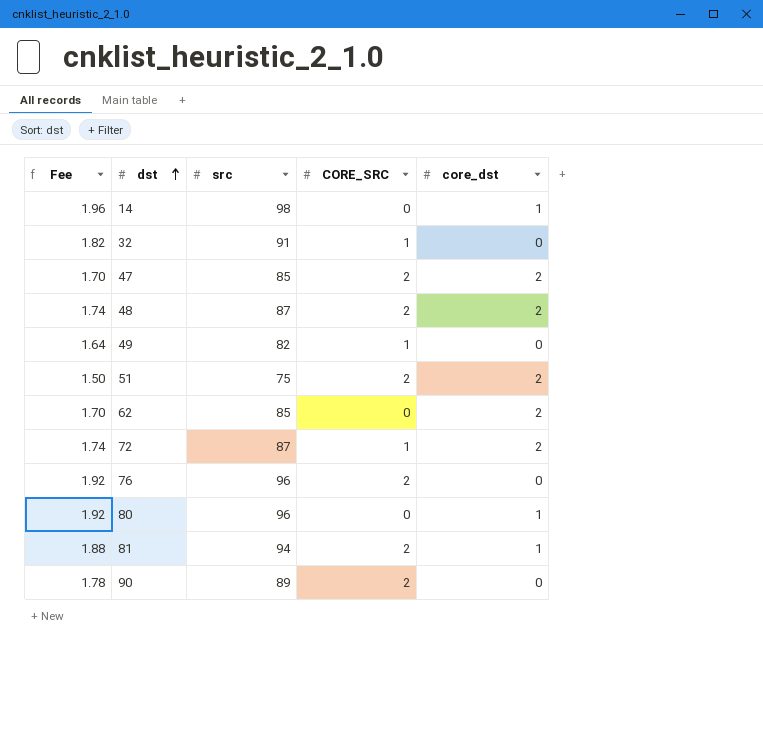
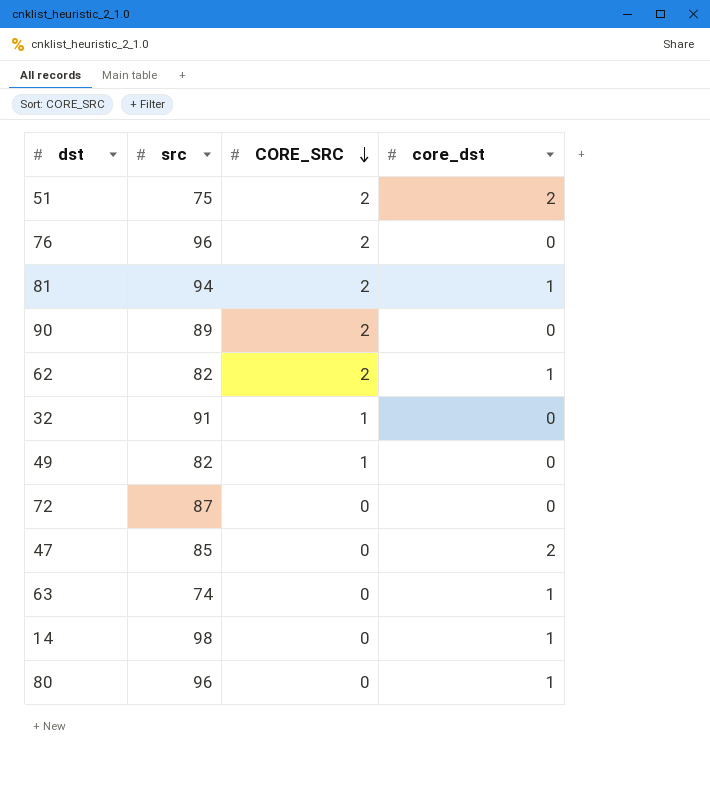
row order: dst ascending -> CORE_SRC descending
column Fee | formula: [src] * 0.02 -> none
row 48: 1.74 | 87 | 2 | 2 -> none
62 | src: 85 -> 82
62 | CORE_SRC: 0 -> 2
62 | core_dst: 2 -> 1
72 | CORE_SRC: 1 -> 0
72 | core_dst: 2 -> 0
47 | CORE_SRC: 2 -> 0
row 63: none -> 74 | 0 | 1

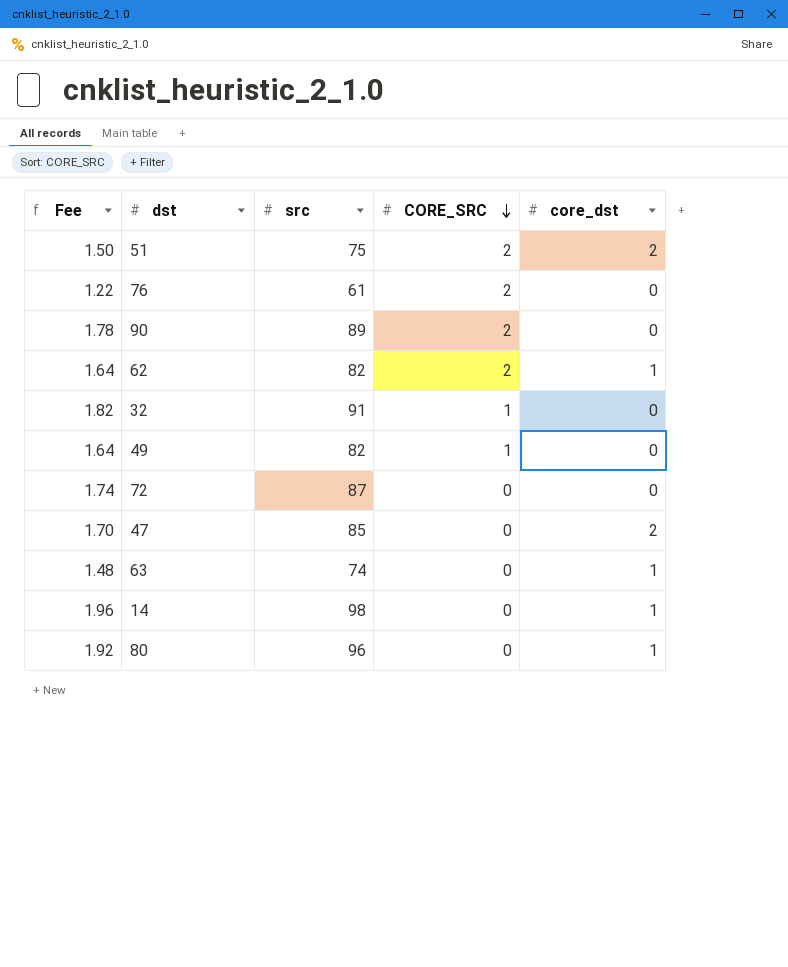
column Fee | formula: none -> [src] * 0.02
row 81: 94 | 2 | 1 -> none
76 | src: 96 -> 61

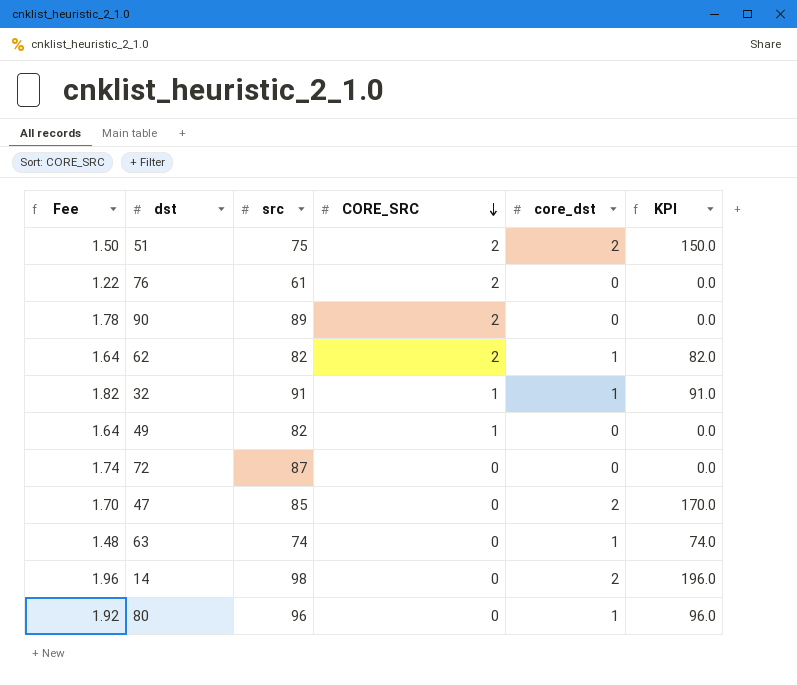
column KPI | formula: none -> [src] * [core_dst]
32 | core_dst: 0 -> 1
14 | core_dst: 1 -> 2

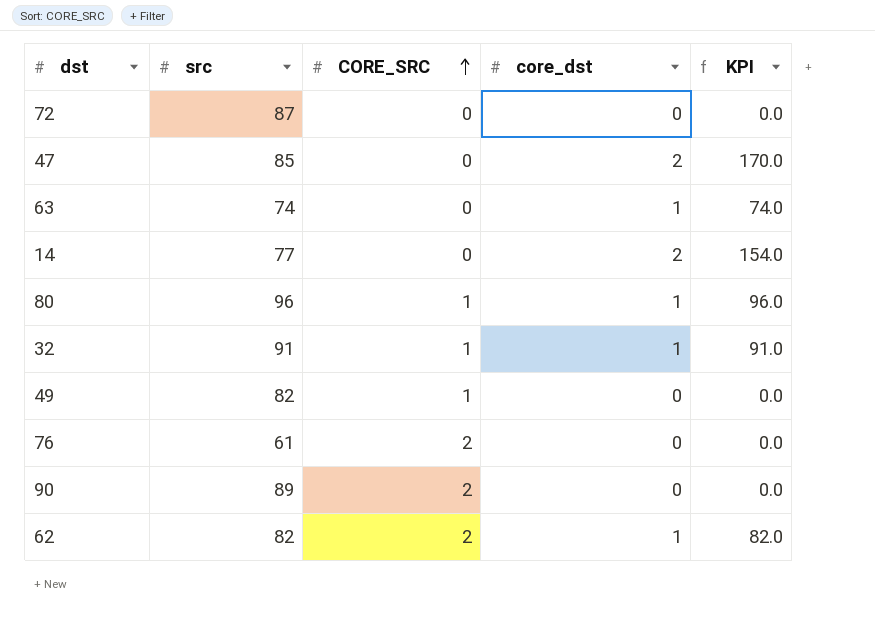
row order: CORE_SRC descending -> CORE_SRC ascending
column Fee | formula: [src] * 0.02 -> none
row 51: 1.50 | 75 | 2 | 2 | 150.0 -> none
14 | src: 98 -> 77
14 | KPI: 196.0 -> 154.0
80 | CORE_SRC: 0 -> 1

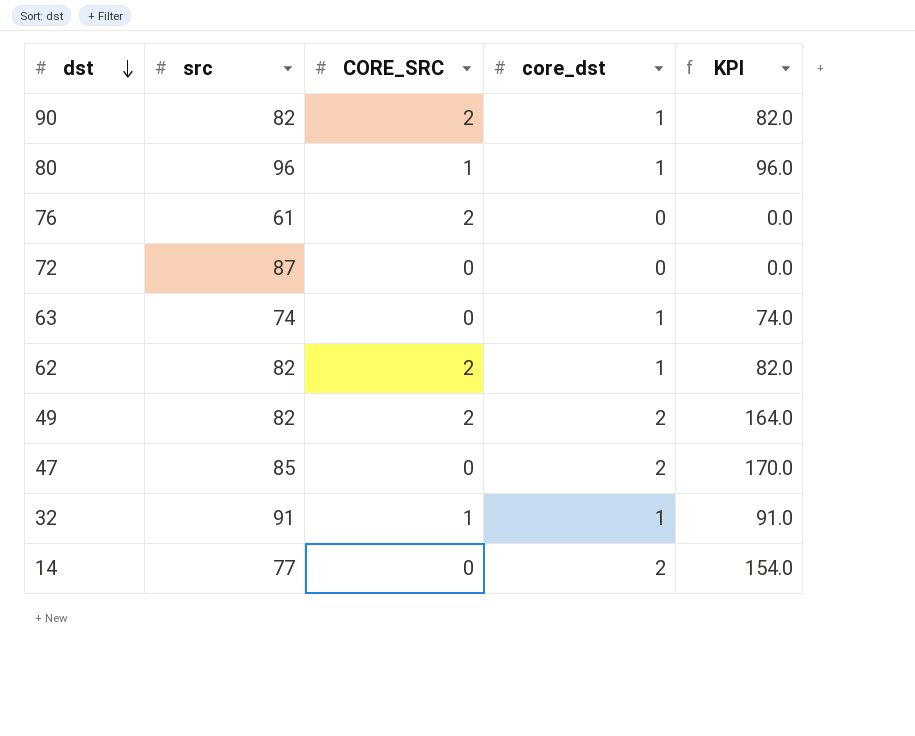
row order: CORE_SRC ascending -> dst descending
90 | src: 89 -> 82
90 | core_dst: 0 -> 1
90 | KPI: 0.0 -> 82.0
49 | CORE_SRC: 1 -> 2
49 | core_dst: 0 -> 2
49 | KPI: 0.0 -> 164.0

